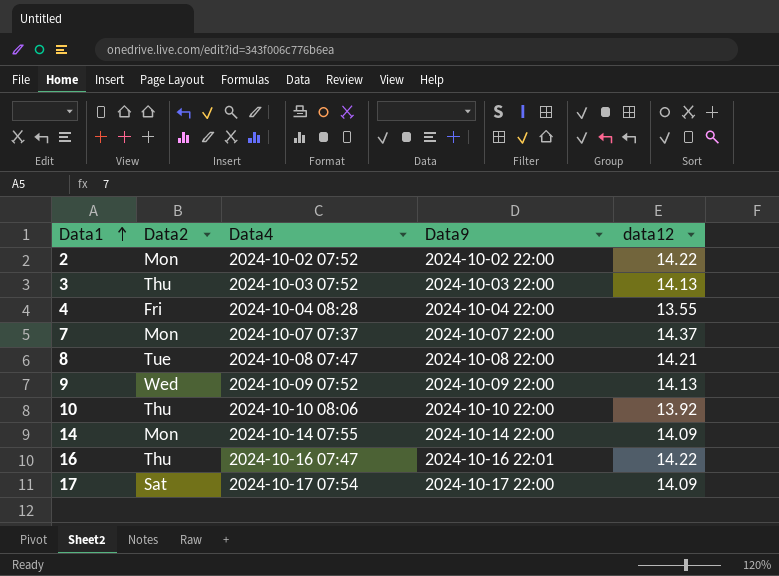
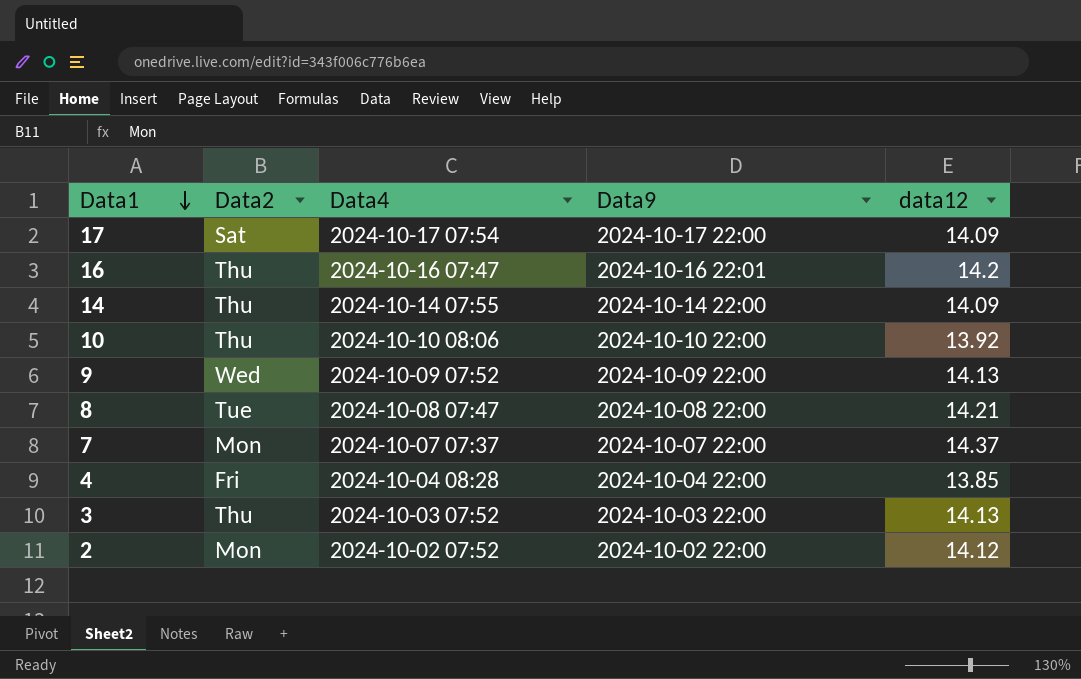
row order: Data1 ascending -> Data1 descending
16 | data12: 14.22 -> 14.2
14 | Data2: Mon -> Thu
4 | data12: 13.55 -> 13.85
2 | data12: 14.22 -> 14.12

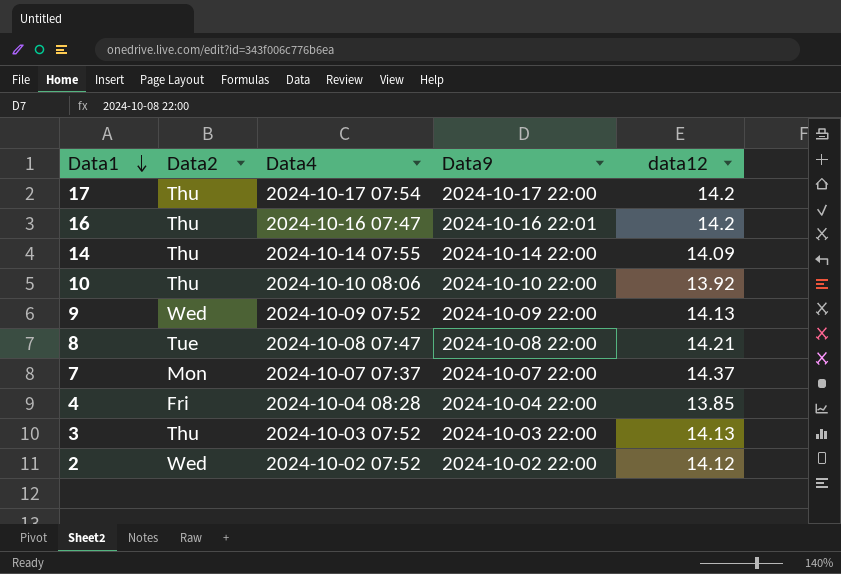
17 | Data2: Sat -> Thu
17 | data12: 14.09 -> 14.2
2 | Data2: Mon -> Wed

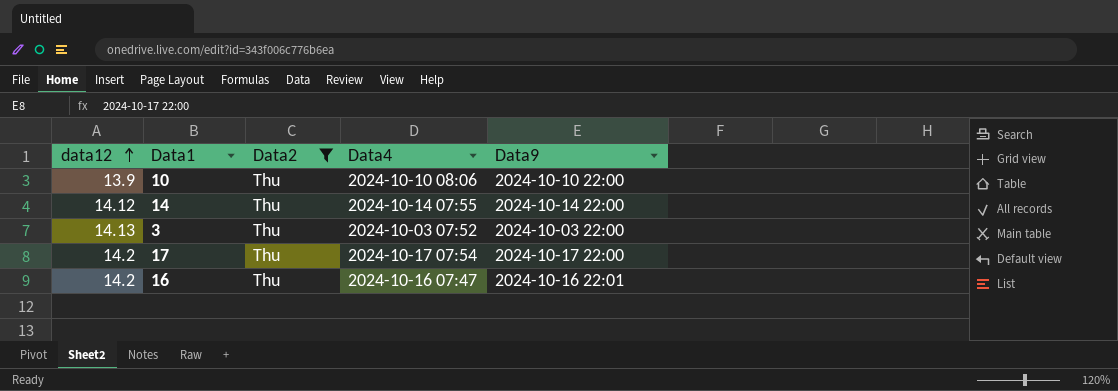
filter: none -> Data2 = Thu
row order: Data1 descending -> data12 ascending
column data12 | position: 5 -> 1
10 | data12: 13.92 -> 13.9
14 | data12: 14.09 -> 14.12

